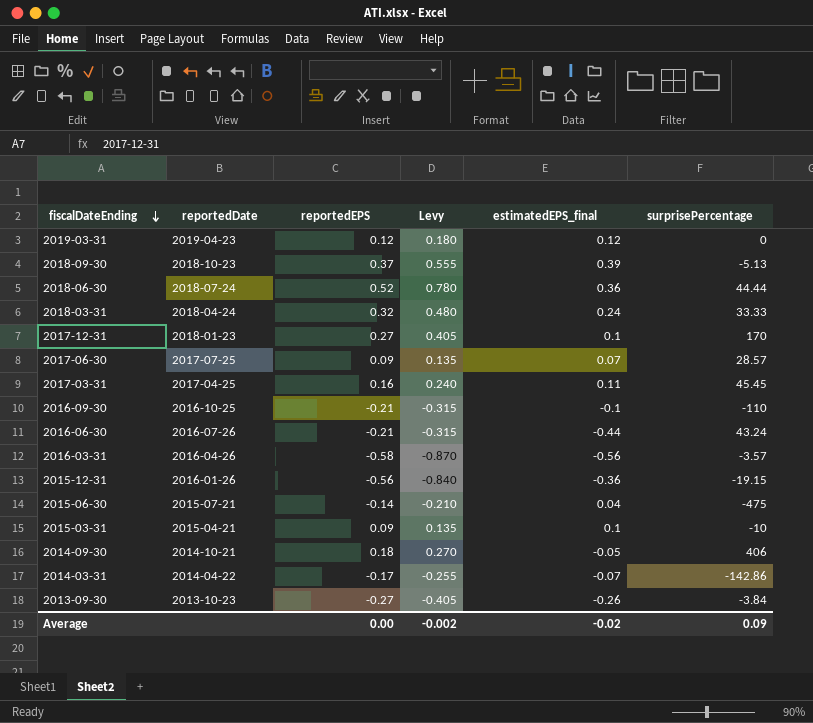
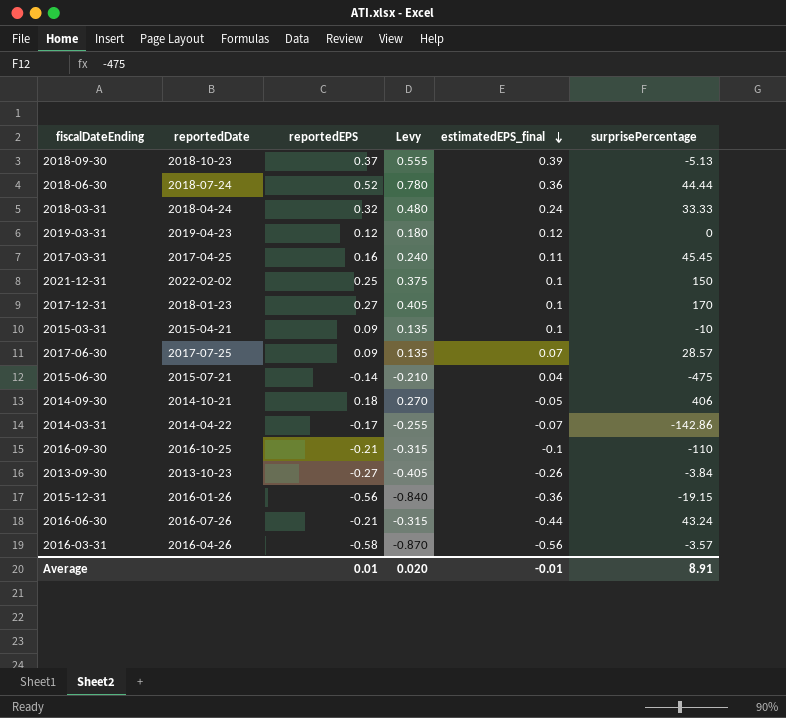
row order: fiscalDateEnding descending -> estimatedEPS_final descending
row 2021-12-31: none -> 2022-02-02 | 0.25 | 0.375 | 0.1 | 150
Average | reportedEPS: 0.00 -> 0.01
Average | Levy: -0.002 -> 0.020
Average | estimatedEPS_final: -0.02 -> -0.01
Average | surprisePercentage: 0.09 -> 8.91

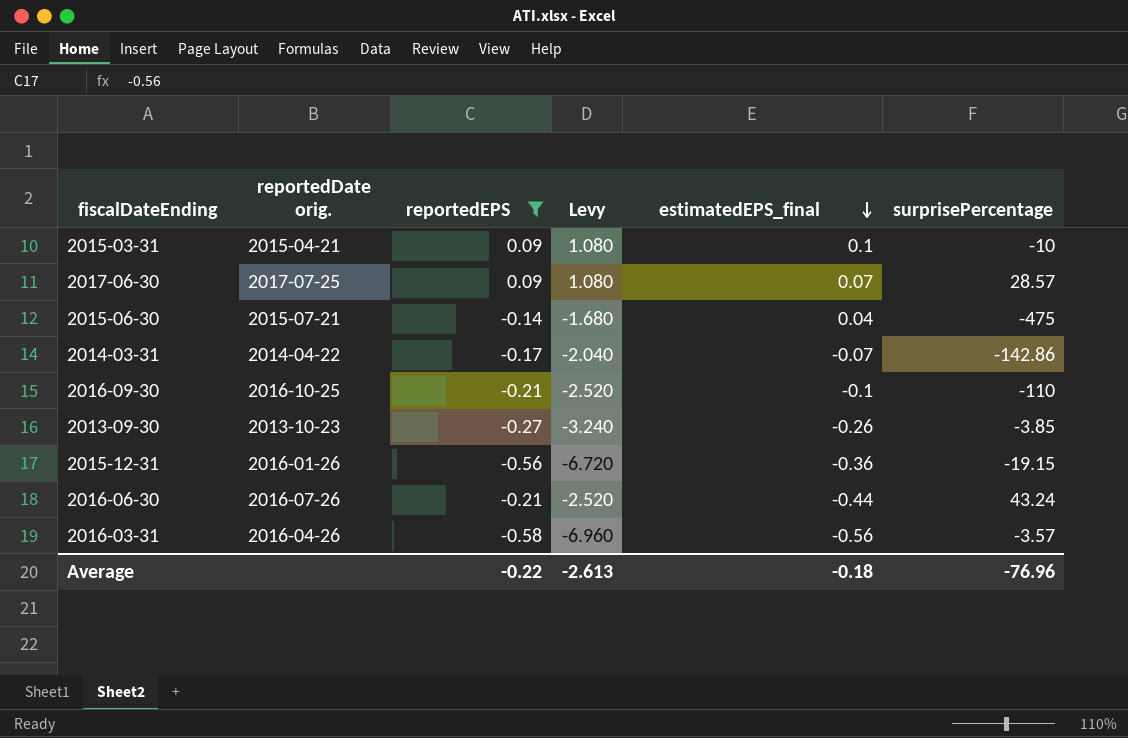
filter: none -> reportedEPS <= 0.09
column name: reportedDate -> reportedDate orig.
column Levy | formula: [reportedEPS] * 1.5 -> [reportedEPS] * 12
2013-09-30 | surprisePercentage: -3.84 -> -3.85
Average | reportedEPS: 0.01 -> -0.22
Average | Levy: 0.020 -> -2.613
Average | estimatedEPS_final: -0.01 -> -0.18
Average | surprisePercentage: 8.91 -> -76.96

